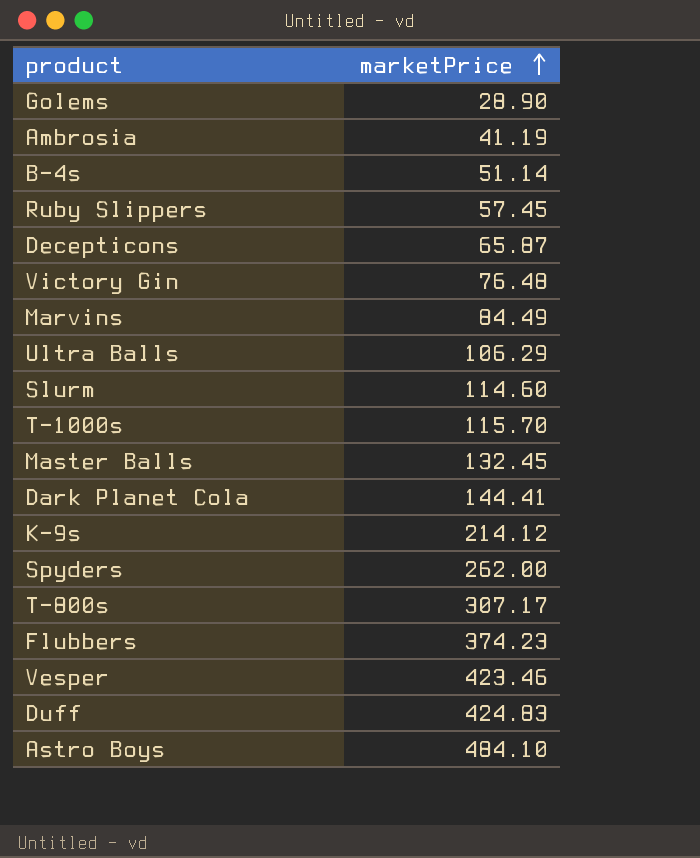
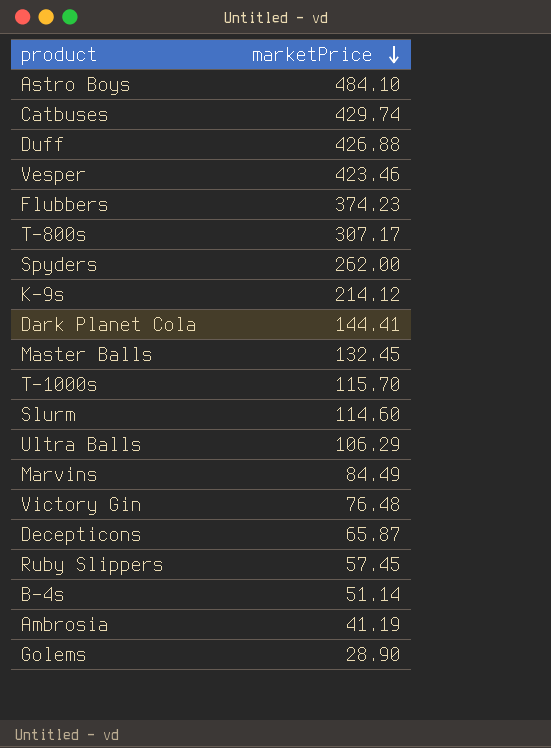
row order: marketPrice ascending -> marketPrice descending
row Catbuses: none -> 429.74
Duff | marketPrice: 424.83 -> 426.88

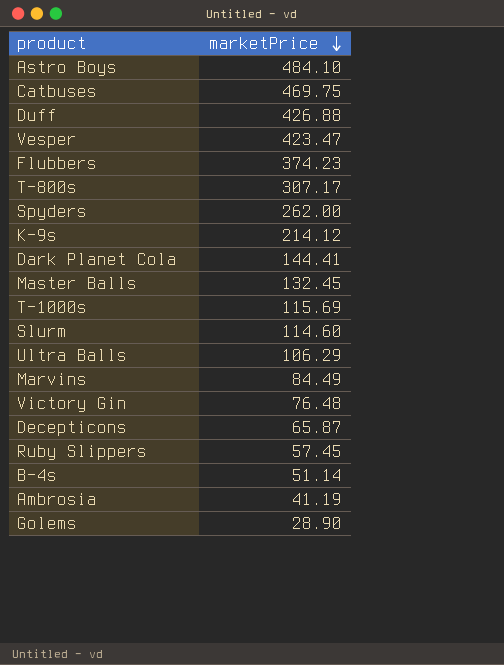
Catbuses | marketPrice: 429.74 -> 469.75
Vesper | marketPrice: 423.46 -> 423.47
T-1000s | marketPrice: 115.70 -> 115.69

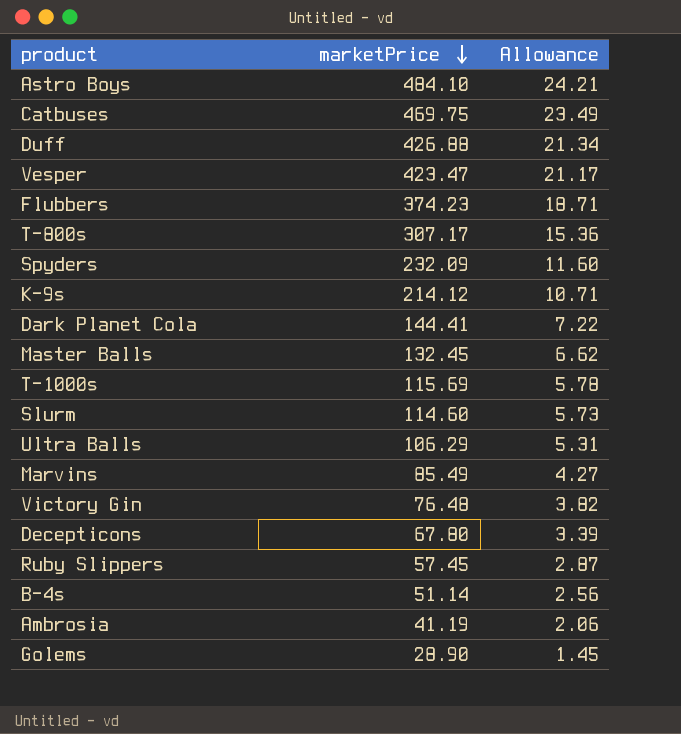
column Allowance | formula: none -> [marketPrice] * 0.05
Spyders | marketPrice: 262.00 -> 232.09
Marvins | marketPrice: 84.49 -> 85.49
Decepticons | marketPrice: 65.87 -> 67.80

